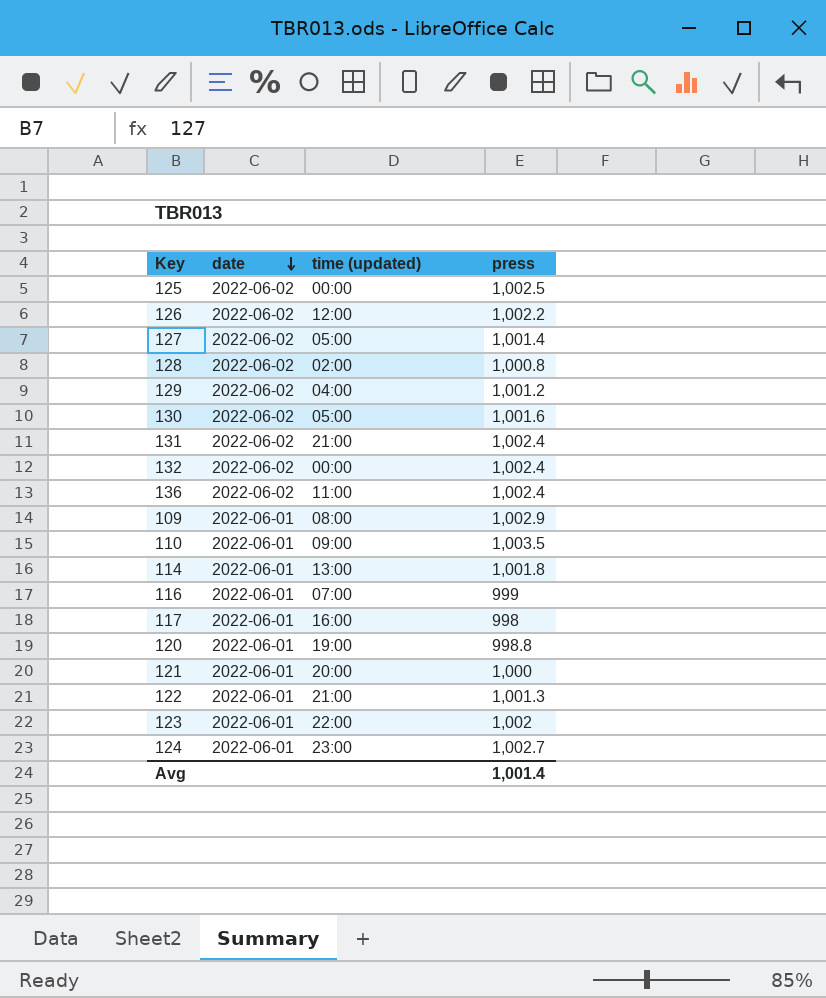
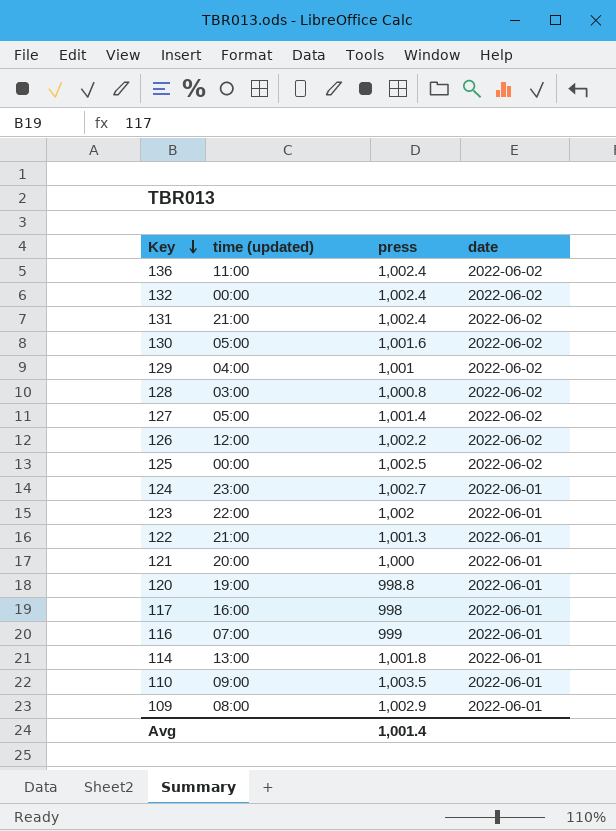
row order: date descending -> Key descending
column date | position: 2 -> 4
129 | press: 1,001.2 -> 1,001
128 | time (updated): 02:00 -> 03:00

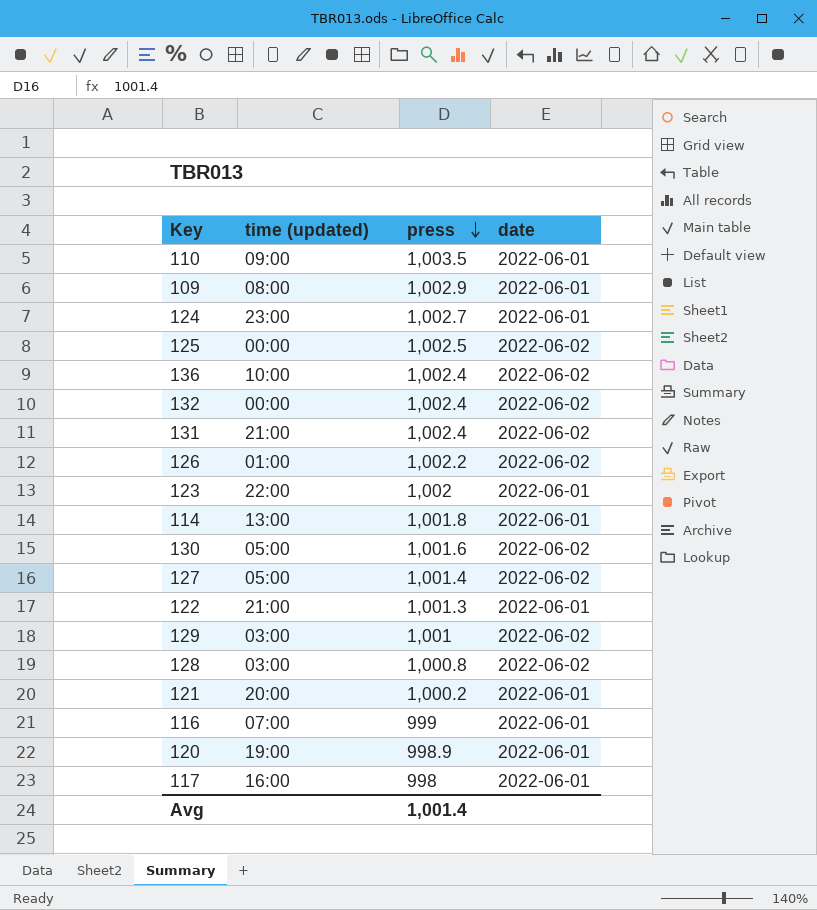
row order: Key descending -> press descending
136 | time (updated): 11:00 -> 10:00
126 | time (updated): 12:00 -> 01:00
129 | time (updated): 04:00 -> 03:00
121 | press: 1,000 -> 1,000.2
120 | press: 998.8 -> 998.9

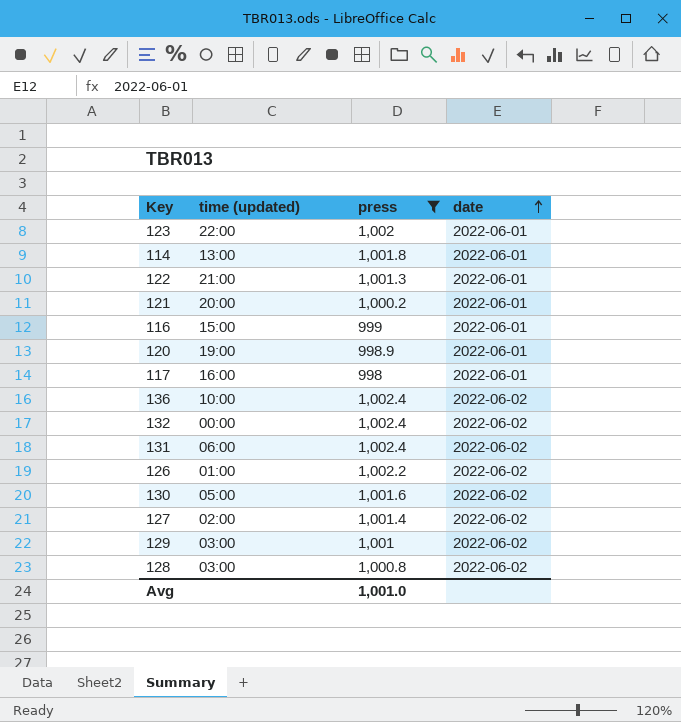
filter: none -> press <= 1,002.4
row order: press descending -> date ascending
116 | time (updated): 07:00 -> 15:00
131 | time (updated): 21:00 -> 06:00
127 | time (updated): 05:00 -> 02:00
Avg | press: 1,001.4 -> 1,001.0

